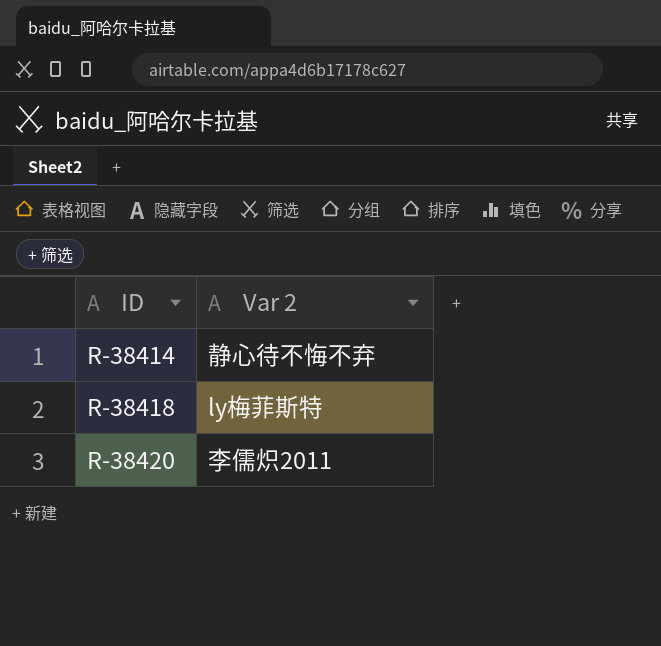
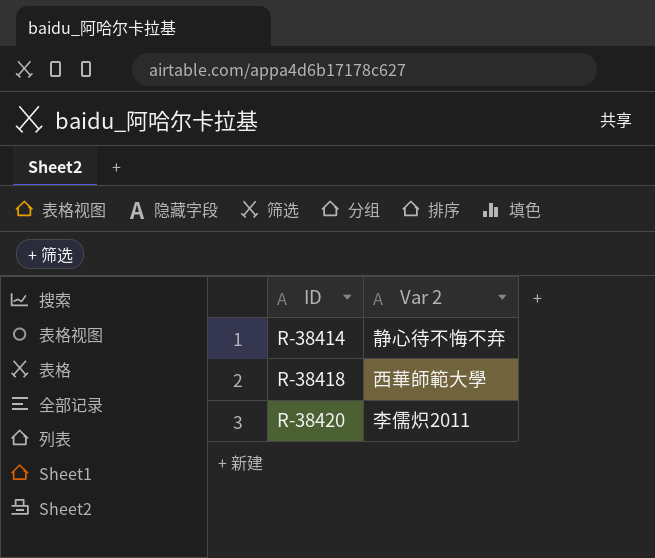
R-38418 | Var 2: ly梅菲斯特 -> 西華師範大學

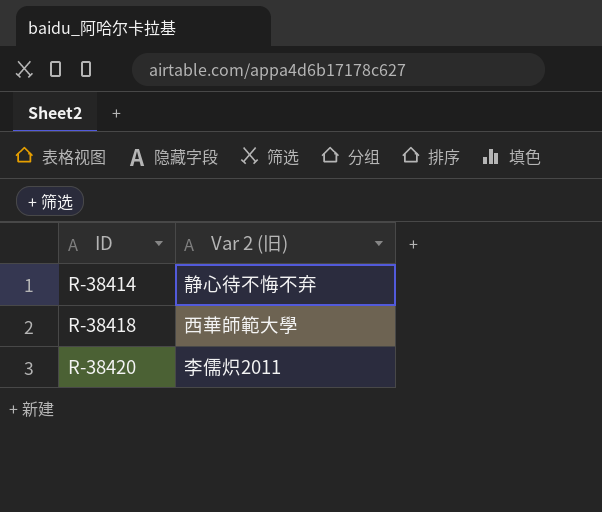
column name: Var 2 -> Var 2 (旧)

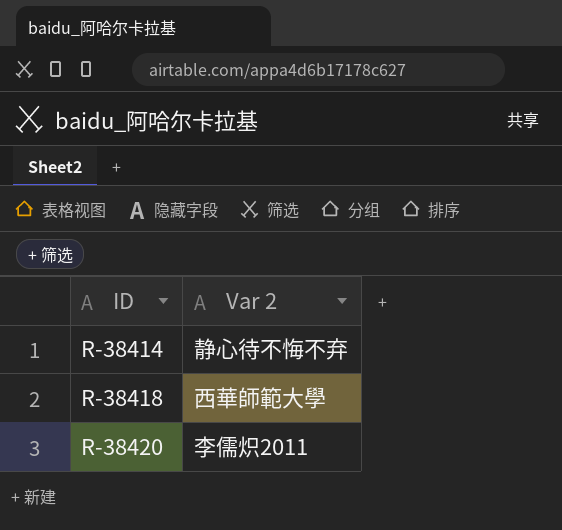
column name: Var 2 (旧) -> Var 2

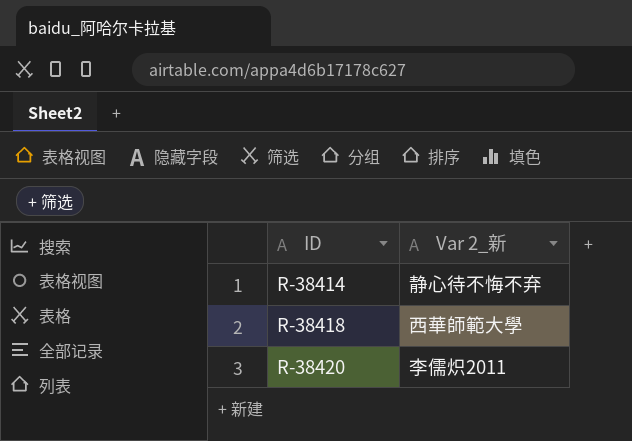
column name: Var 2 -> Var 2_新

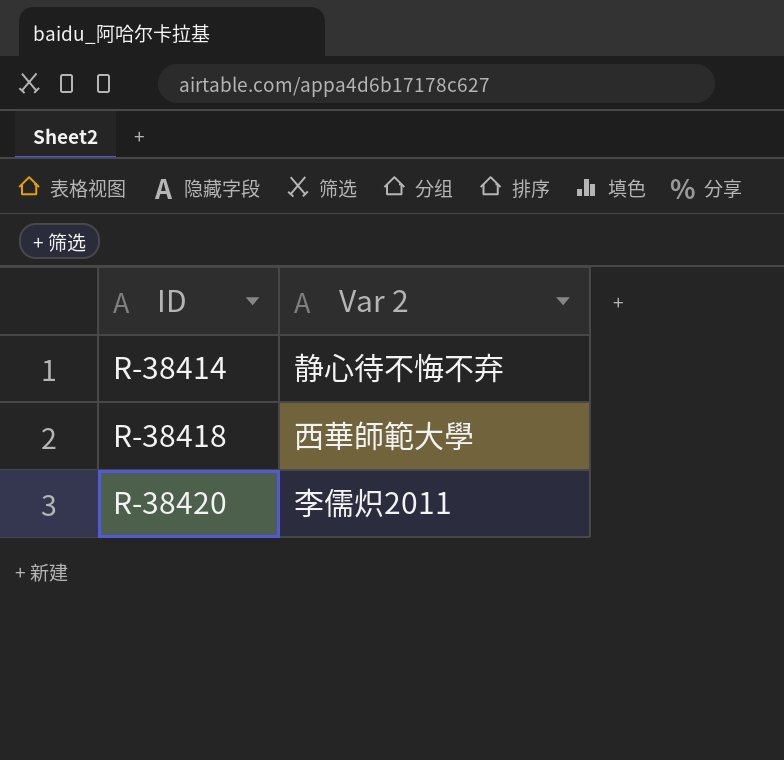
column name: Var 2_新 -> Var 2

